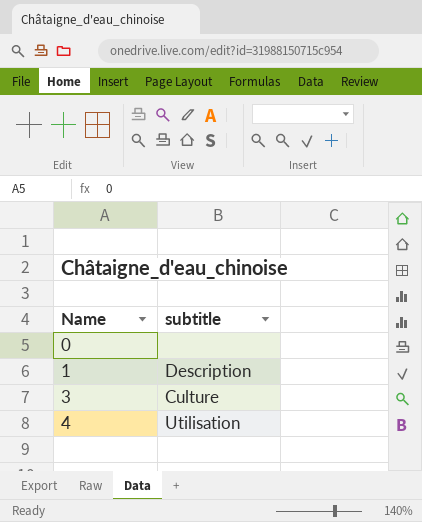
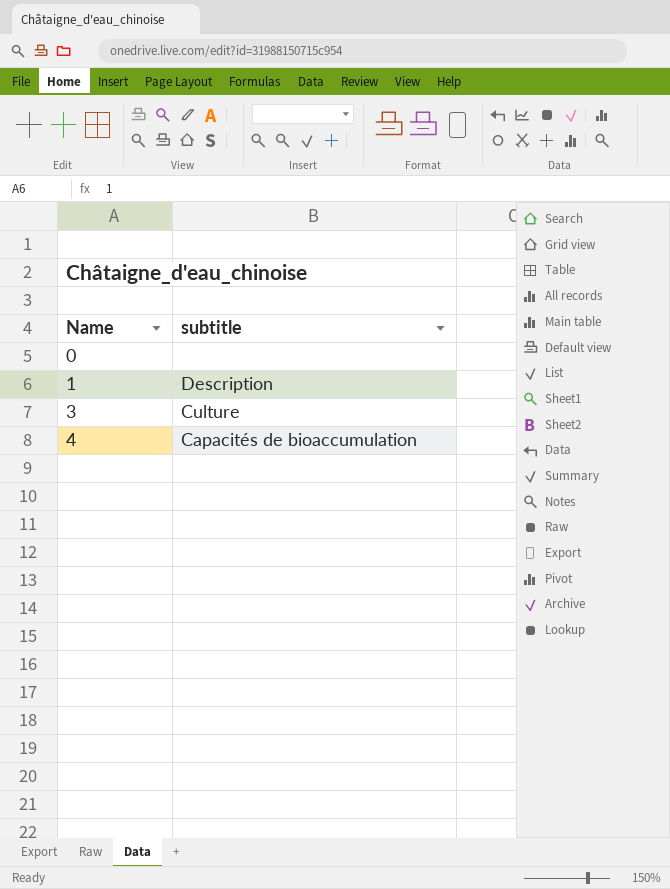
4 | subtitle: Utilisation -> Capacités de bioaccumulation

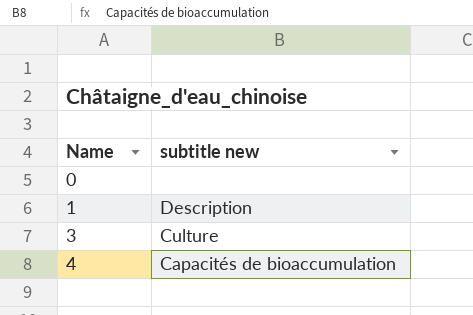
column name: subtitle -> subtitle new

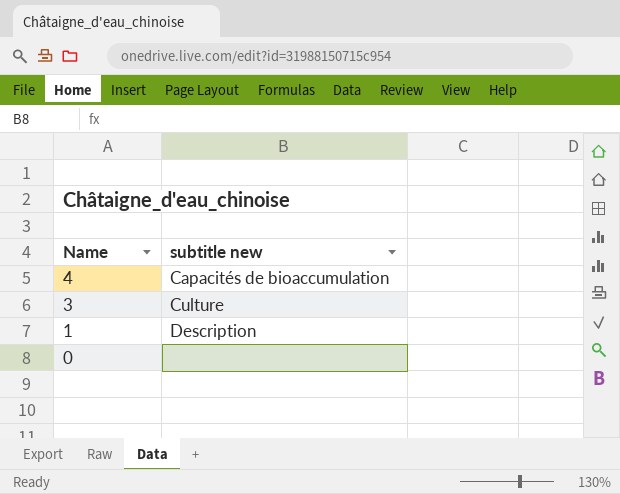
row order: Name ascending -> Name descending

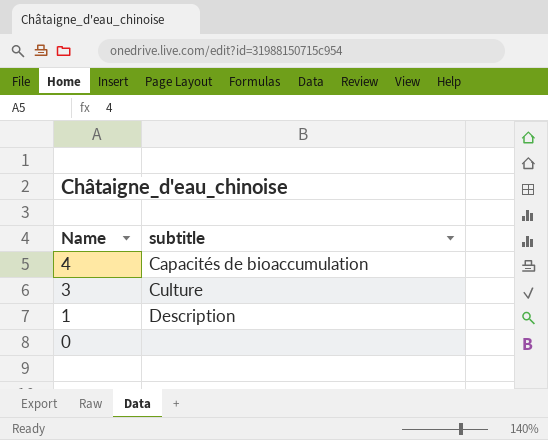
column name: subtitle new -> subtitle

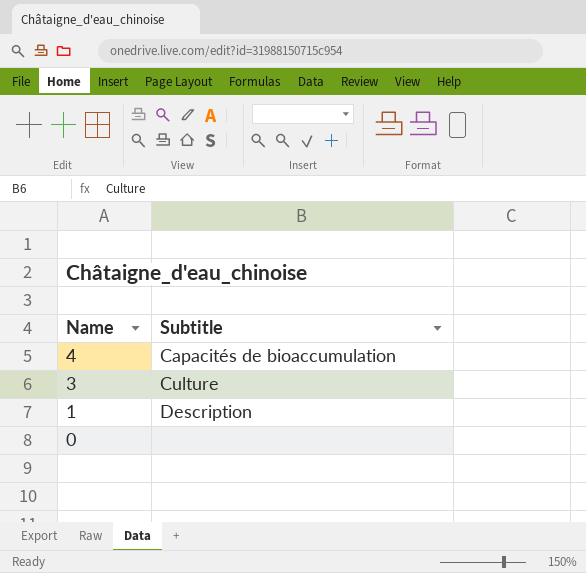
column name: subtitle -> Subtitle

